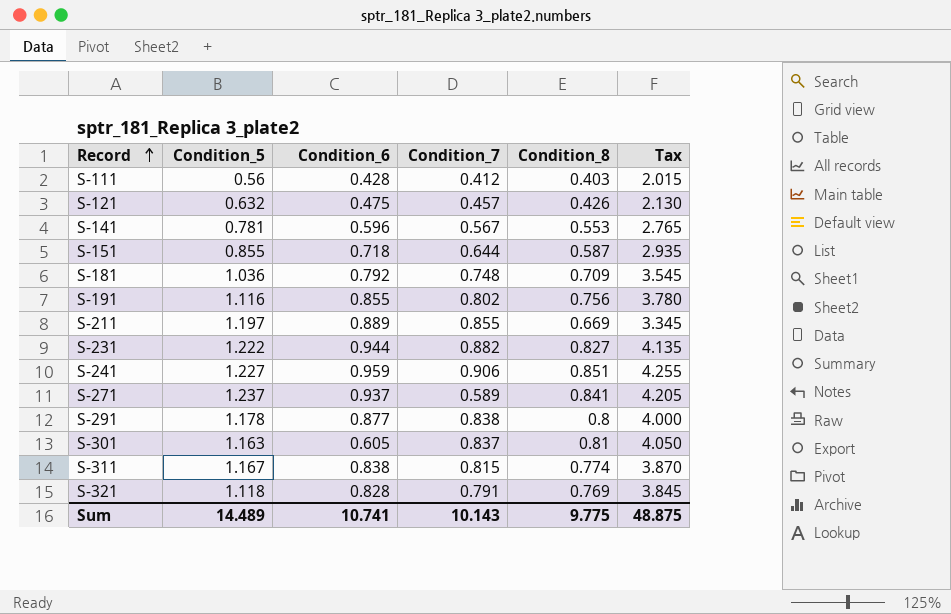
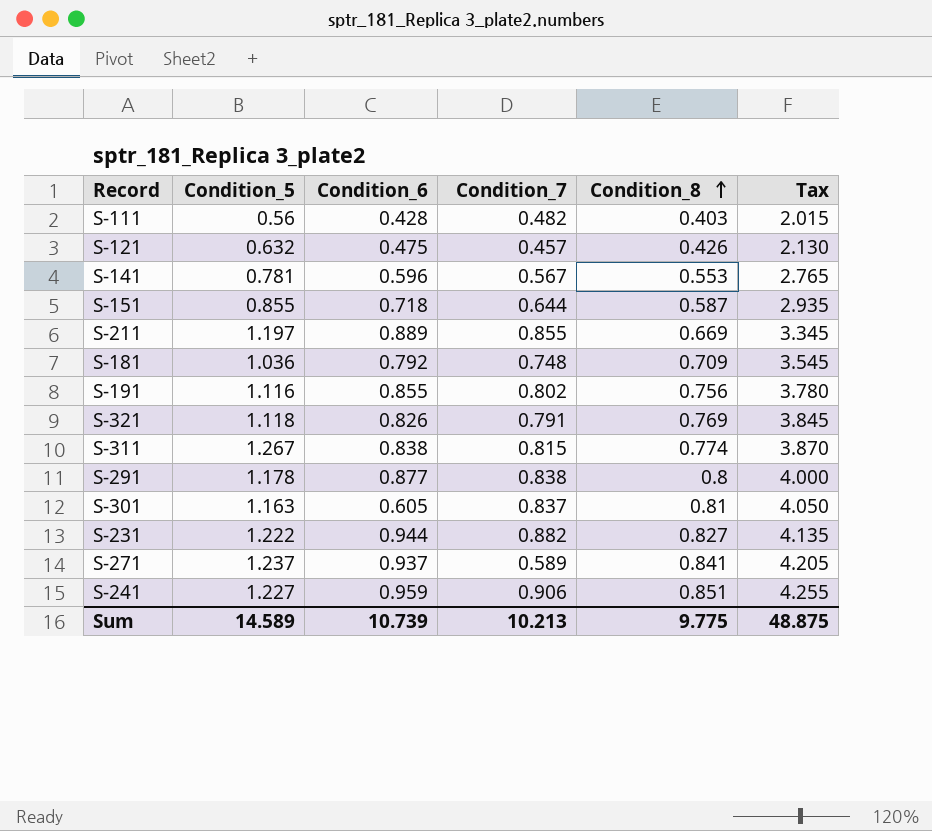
row order: Record ascending -> Condition_8 ascending
S-111 | Condition_7: 0.412 -> 0.482
S-321 | Condition_6: 0.828 -> 0.826
S-311 | Condition_5: 1.167 -> 1.267
Sum | Condition_5: 14.489 -> 14.589
Sum | Condition_6: 10.741 -> 10.739
Sum | Condition_7: 10.143 -> 10.213

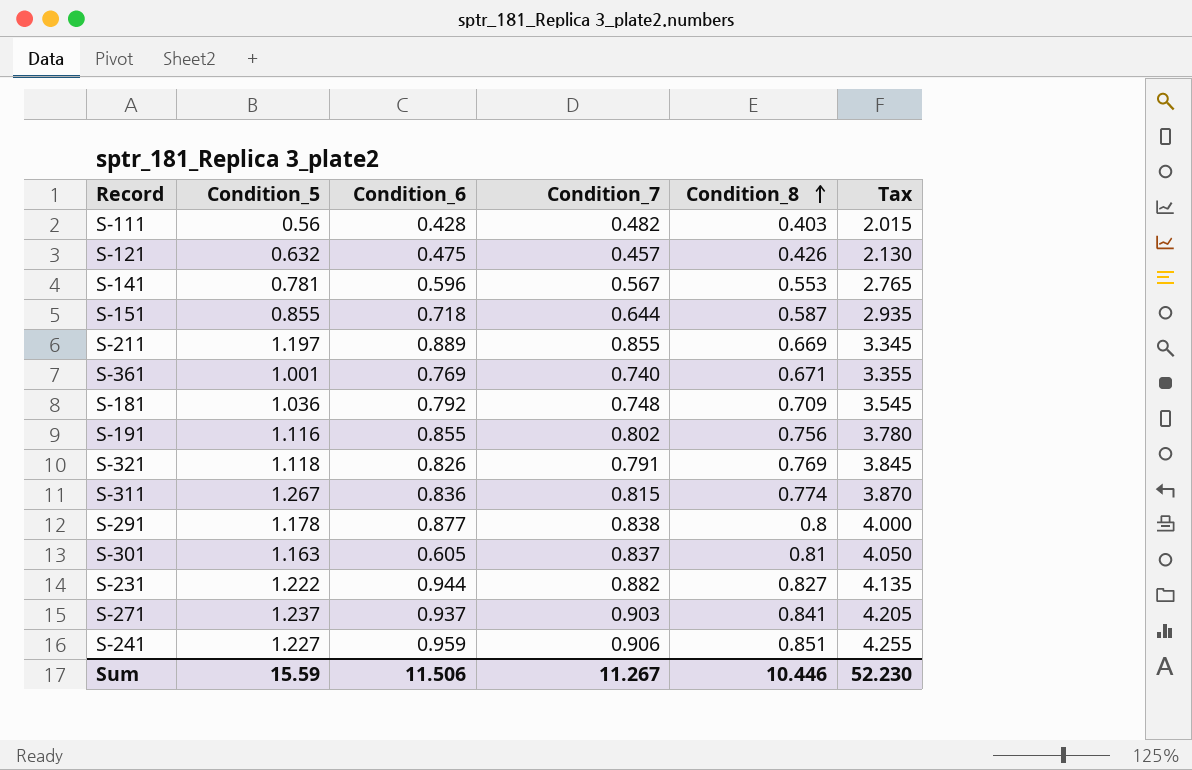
row S-361: none -> 1.001 | 0.769 | 0.740 | 0.671 | 3.355
S-311 | Condition_6: 0.838 -> 0.836
S-271 | Condition_7: 0.589 -> 0.903
Sum | Condition_5: 14.589 -> 15.59
Sum | Condition_6: 10.739 -> 11.506
Sum | Condition_7: 10.213 -> 11.267
Sum | Condition_8: 9.775 -> 10.446
Sum | Tax: 48.875 -> 52.230

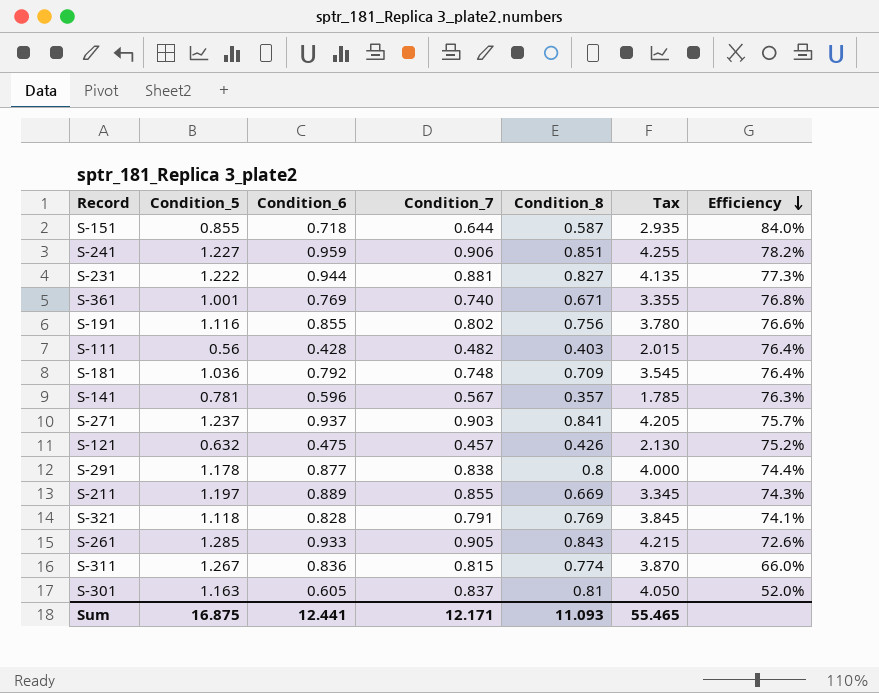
row order: Condition_8 ascending -> Efficiency descending
column Efficiency | formula: none -> [Condition_6] / [Condition_5]
S-231 | Condition_7: 0.882 -> 0.881
S-141 | Condition_8: 0.553 -> 0.357
S-141 | Tax: 2.765 -> 1.785
S-321 | Condition_6: 0.826 -> 0.828
row S-261: none -> 1.285 | 0.933 | 0.905 | 0.843 | 4.215 | 72.6%
Sum | Condition_5: 15.59 -> 16.875
Sum | Condition_6: 11.506 -> 12.441
Sum | Condition_7: 11.267 -> 12.171
Sum | Condition_8: 10.446 -> 11.093
Sum | Tax: 52.230 -> 55.465

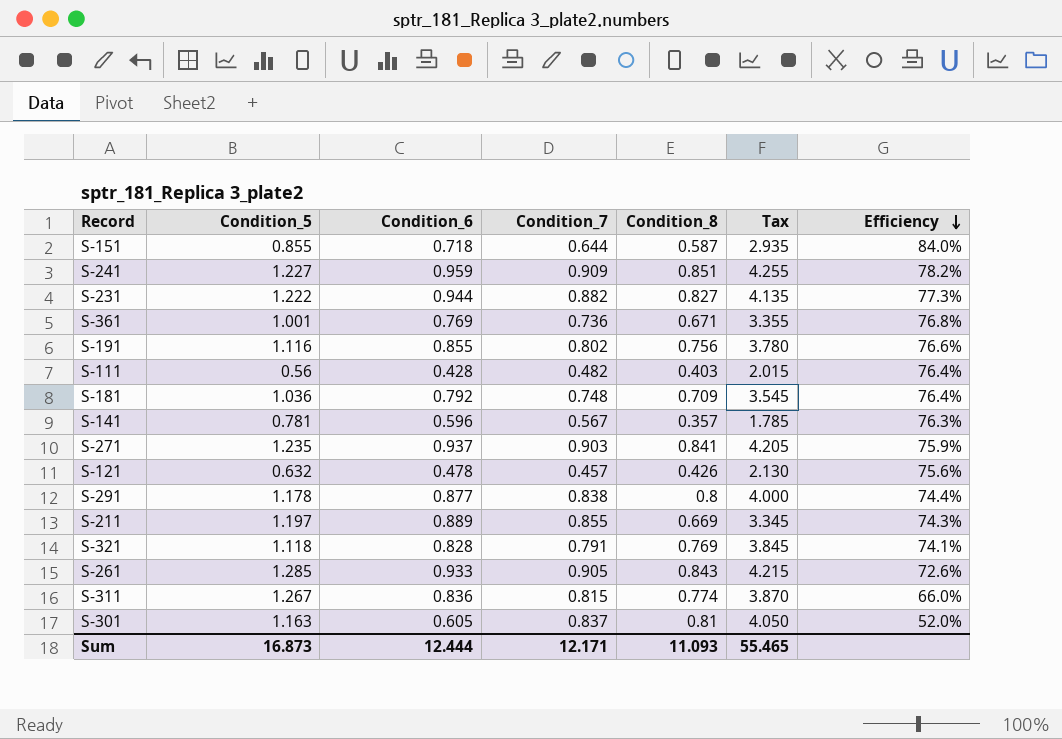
S-241 | Condition_7: 0.906 -> 0.909
S-231 | Condition_7: 0.881 -> 0.882
S-361 | Condition_7: 0.740 -> 0.736
S-271 | Condition_5: 1.237 -> 1.235
S-271 | Efficiency: 75.7% -> 75.9%
S-121 | Condition_6: 0.475 -> 0.478
S-121 | Efficiency: 75.2% -> 75.6%
Sum | Condition_5: 16.875 -> 16.873
Sum | Condition_6: 12.441 -> 12.444

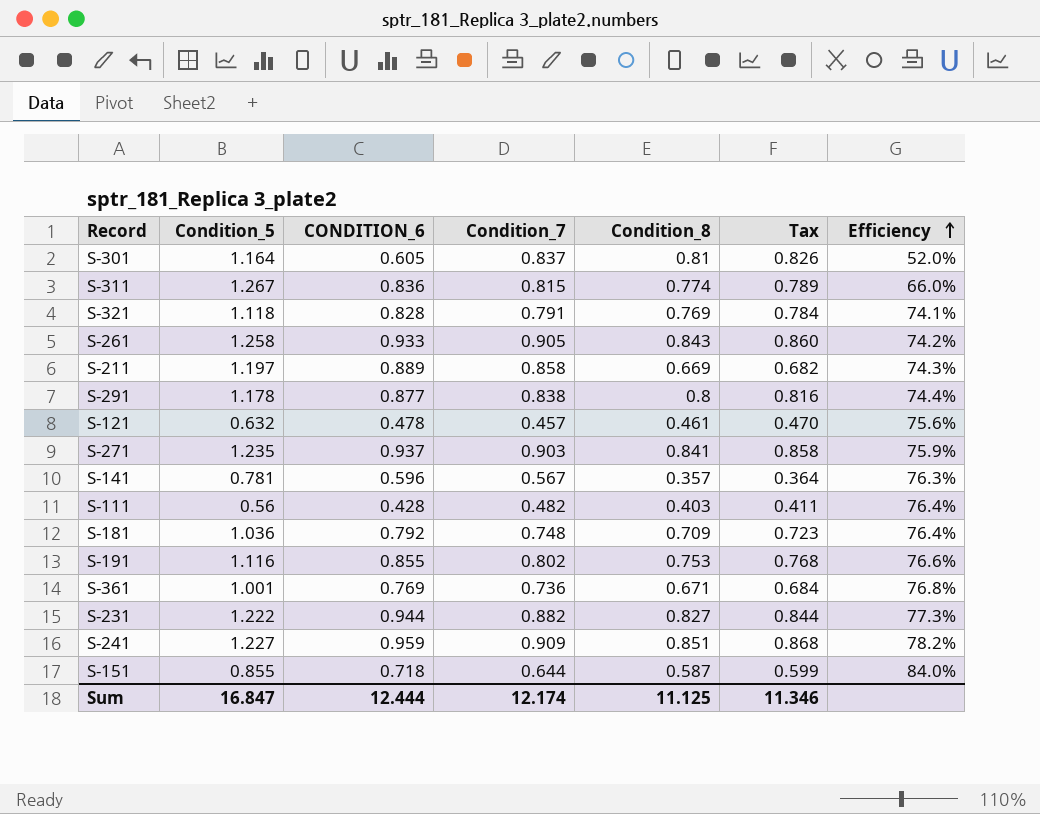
row order: Efficiency descending -> Efficiency ascending
column name: Condition_6 -> CONDITION_6
column Tax | formula: [Condition_8] * 5 -> [Condition_8] * 1.02
S-301 | Condition_5: 1.163 -> 1.164
S-261 | Condition_5: 1.285 -> 1.258
S-261 | Efficiency: 72.6% -> 74.2%
S-211 | Condition_7: 0.855 -> 0.858
S-121 | Condition_8: 0.426 -> 0.461
S-191 | Condition_8: 0.756 -> 0.753
Sum | Condition_5: 16.873 -> 16.847
Sum | Condition_7: 12.171 -> 12.174
Sum | Condition_8: 11.093 -> 11.125
Sum | Tax: 55.465 -> 11.346

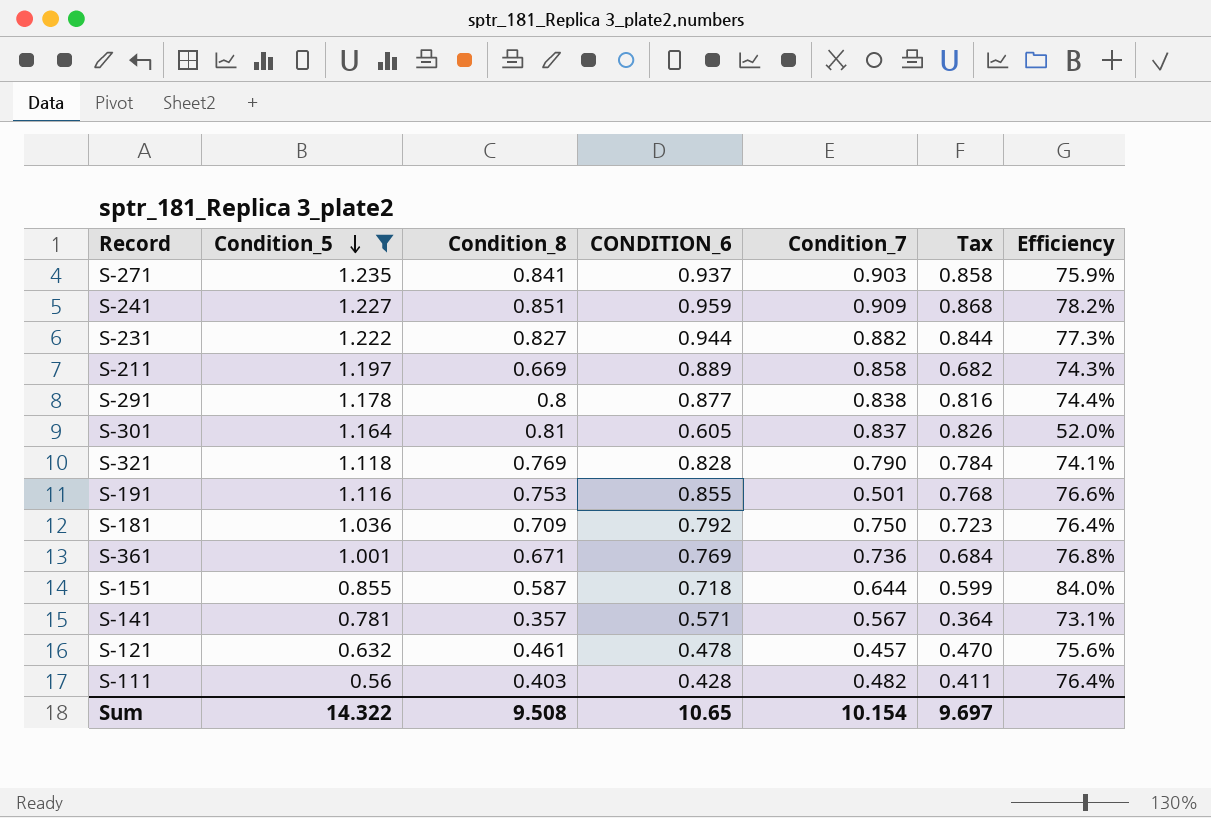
filter: none -> Condition_5 <= 1.235
row order: Efficiency ascending -> Condition_5 descending
column Condition_8 | position: 5 -> 3
S-321 | Condition_7: 0.791 -> 0.790
S-191 | Condition_7: 0.802 -> 0.501
S-181 | Condition_7: 0.748 -> 0.750
S-141 | CONDITION_6: 0.596 -> 0.571
S-141 | Efficiency: 76.3% -> 73.1%
Sum | Condition_5: 16.847 -> 14.322
Sum | Condition_8: 11.125 -> 9.508
Sum | CONDITION_6: 12.444 -> 10.65
Sum | Condition_7: 12.174 -> 10.154
Sum | Tax: 11.346 -> 9.697

